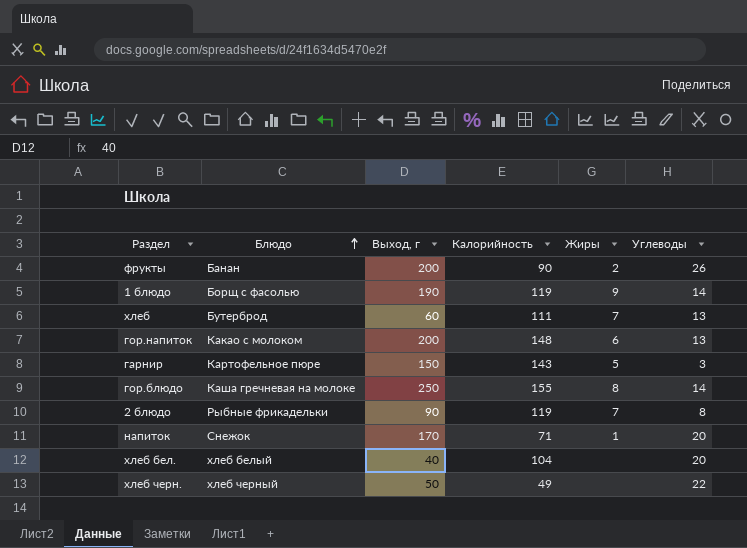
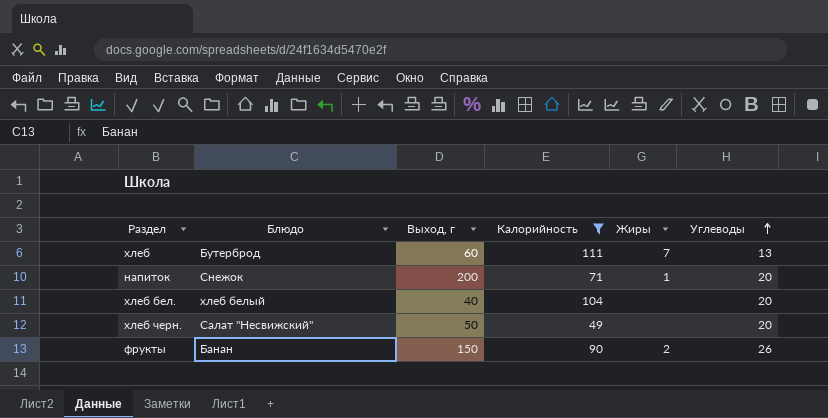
filter: none -> Калорийность <= 111
row order: Блюдо ascending -> Углеводы ascending
напиток | Выход, г: 170 -> 200
хлеб черн. | Блюдо: хлеб черный -> Салат "Несвижский"
хлеб черн. | Углеводы: 22 -> 20
фрукты | Выход, г: 200 -> 150

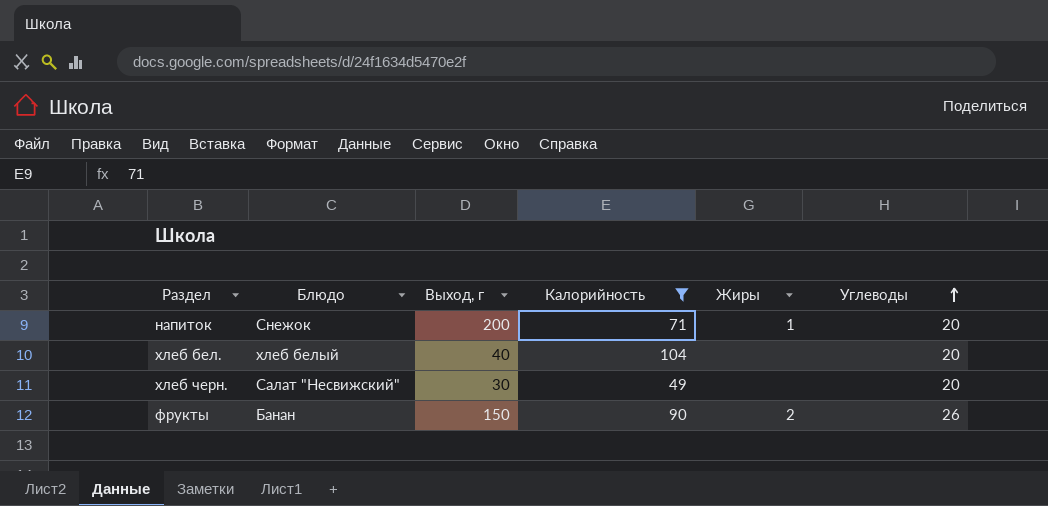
row хлеб: Бутерброд | 60 | 111 | 7 | 13 -> none
хлеб черн. | Выход, г: 50 -> 30

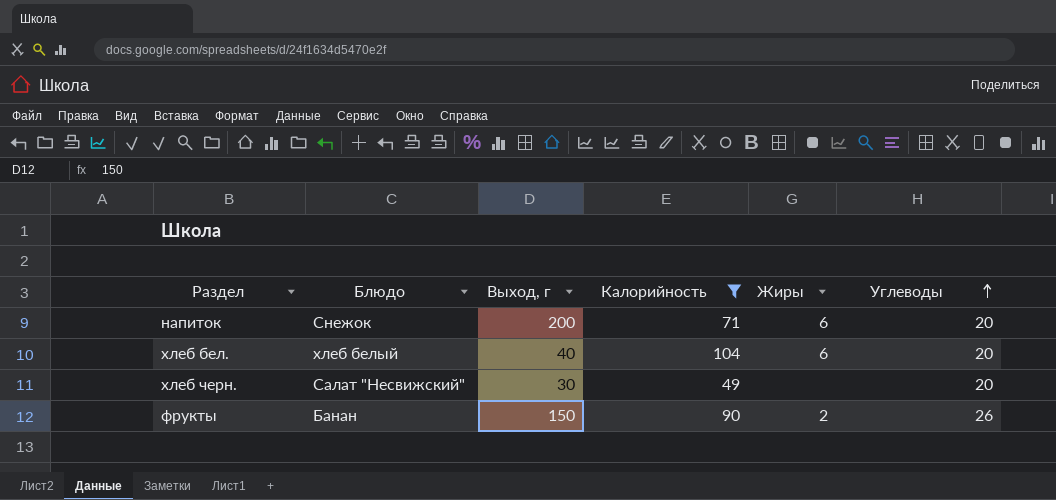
напиток | Жиры: 1 -> 6
хлеб бел. | Жиры: none -> 6

